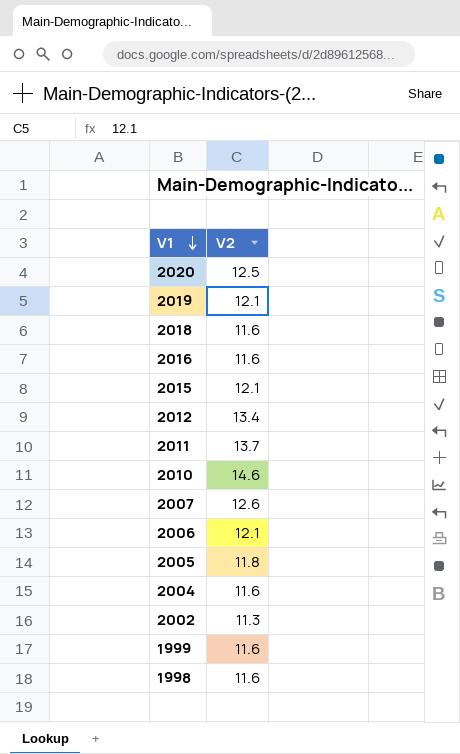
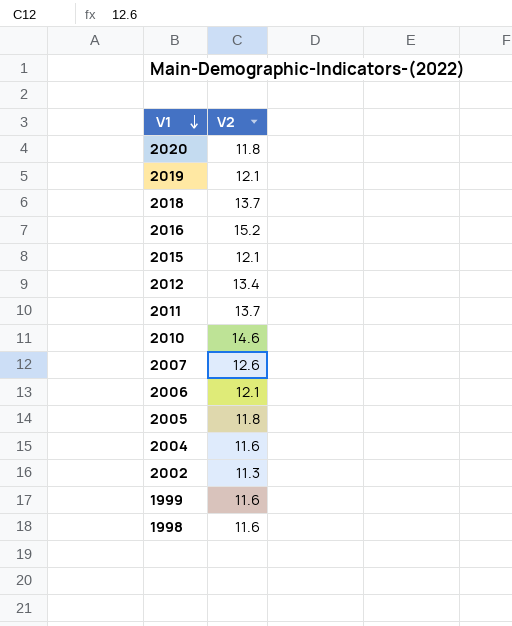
2020 | V2: 12.5 -> 11.8
2018 | V2: 11.6 -> 13.7
2016 | V2: 11.6 -> 15.2

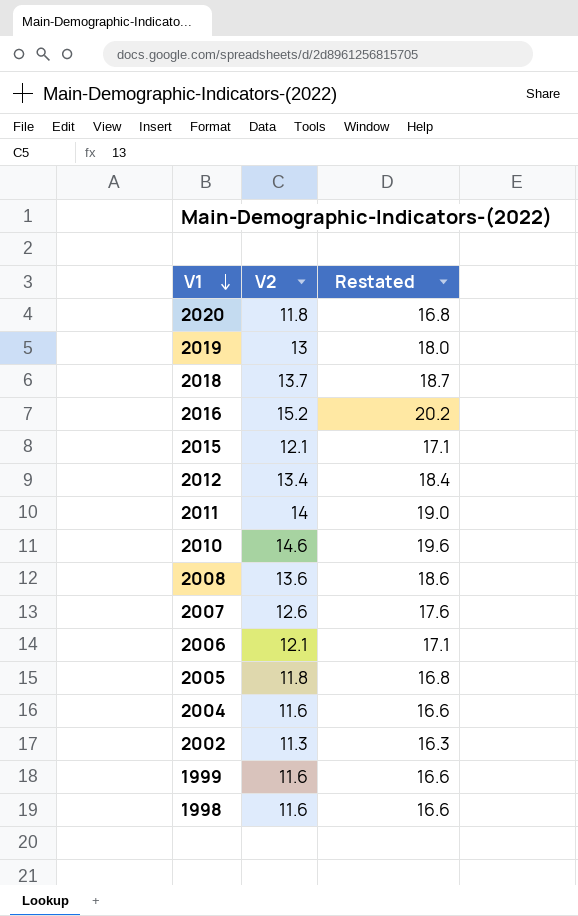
column Restated | formula: none -> [V2] + 5
2019 | V2: 12.1 -> 13
2011 | V2: 13.7 -> 14
row 2008: none -> 13.6 | 18.6

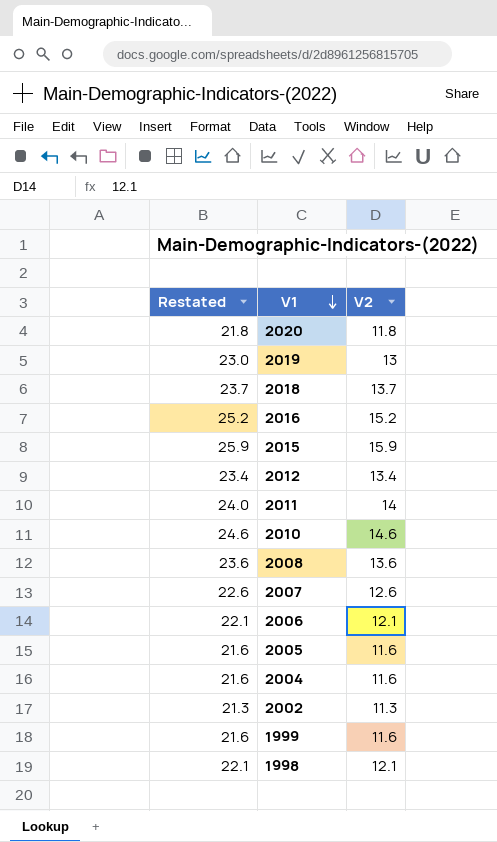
column Restated | formula: [V2] + 5 -> [V2] + 10
column Restated | position: 3 -> 1
2015 | V2: 12.1 -> 15.9
2005 | V2: 11.8 -> 11.6
1998 | V2: 11.6 -> 12.1

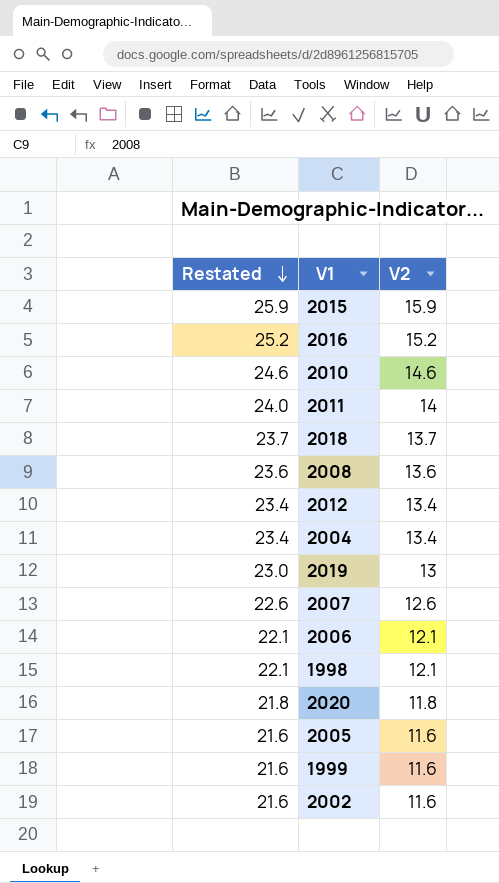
row order: V1 descending -> Restated descending
2004 | Restated: 21.6 -> 23.4
2004 | V2: 11.6 -> 13.4
2002 | Restated: 21.3 -> 21.6
2002 | V2: 11.3 -> 11.6

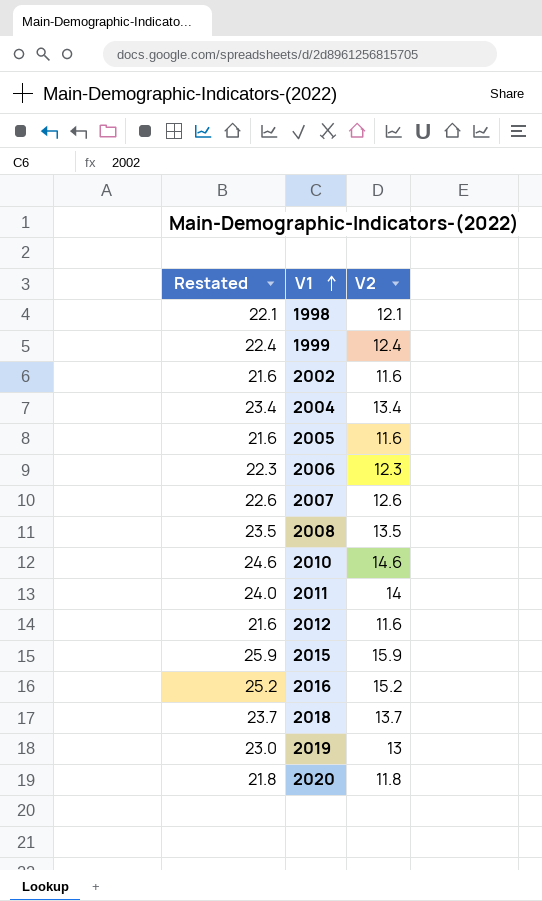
row order: Restated descending -> V1 ascending
1999 | Restated: 21.6 -> 22.4
1999 | V2: 11.6 -> 12.4
2006 | Restated: 22.1 -> 22.3
2006 | V2: 12.1 -> 12.3
2008 | Restated: 23.6 -> 23.5
2008 | V2: 13.6 -> 13.5
2012 | Restated: 23.4 -> 21.6
2012 | V2: 13.4 -> 11.6

